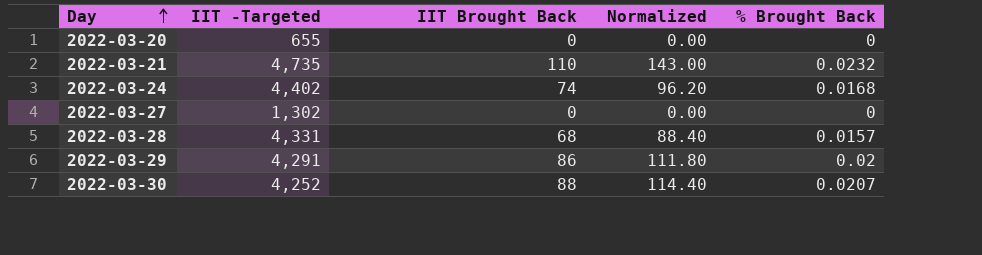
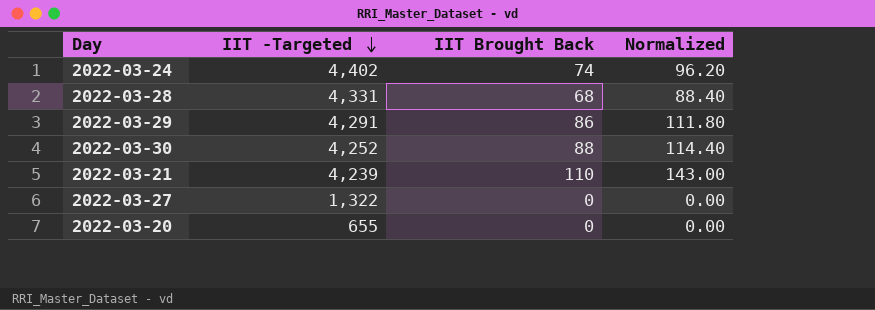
row order: Day ascending -> IIT -Targeted descending
column % Brought Back | formula: [IIT Brought Back] / [IIT -Targeted] -> none
2022-03-21 | IIT -Targeted: 4,735 -> 4,239
2022-03-27 | IIT -Targeted: 1,302 -> 1,322

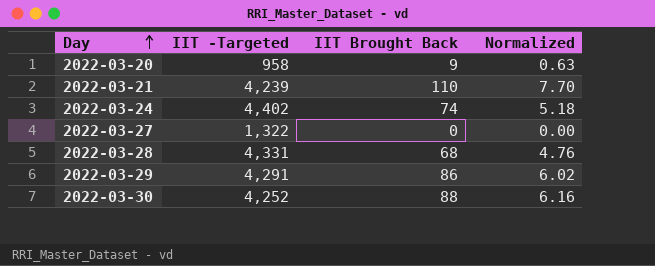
row order: IIT -Targeted descending -> Day ascending
column Normalized | formula: [IIT Brought Back] * 1.3 -> [IIT Brought Back] * 0.07
2022-03-20 | IIT -Targeted: 655 -> 958
2022-03-20 | IIT Brought Back: 0 -> 9

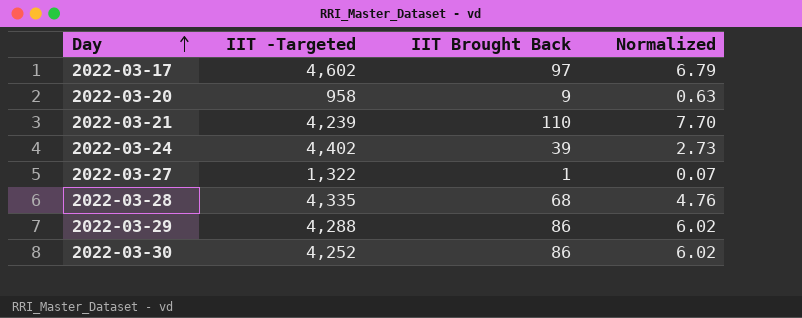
row 2022-03-17: none -> 4,602 | 97 | 6.79
2022-03-24 | IIT Brought Back: 74 -> 39
2022-03-24 | Normalized: 5.18 -> 2.73
2022-03-27 | IIT Brought Back: 0 -> 1
2022-03-27 | Normalized: 0.00 -> 0.07
2022-03-28 | IIT -Targeted: 4,331 -> 4,335
2022-03-29 | IIT -Targeted: 4,291 -> 4,288
2022-03-30 | IIT Brought Back: 88 -> 86
2022-03-30 | Normalized: 6.16 -> 6.02

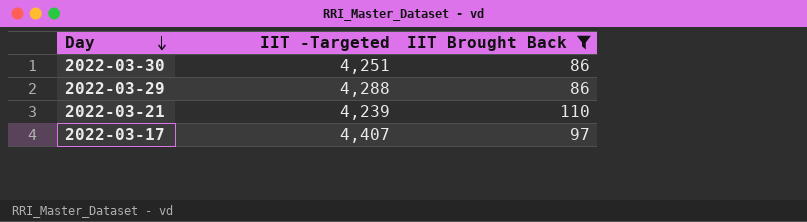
filter: none -> IIT Brought Back >= 86
row order: Day ascending -> Day descending
column Normalized | formula: [IIT Brought Back] * 0.07 -> none
2022-03-30 | IIT -Targeted: 4,252 -> 4,251
2022-03-17 | IIT -Targeted: 4,602 -> 4,407

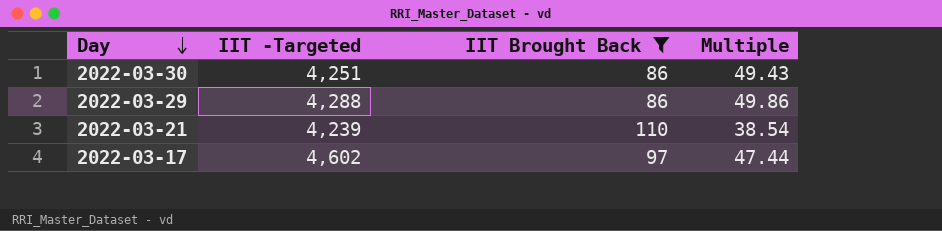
column Multiple | formula: none -> [IIT -Targeted] / [IIT Brought Back]
2022-03-17 | IIT -Targeted: 4,407 -> 4,602

